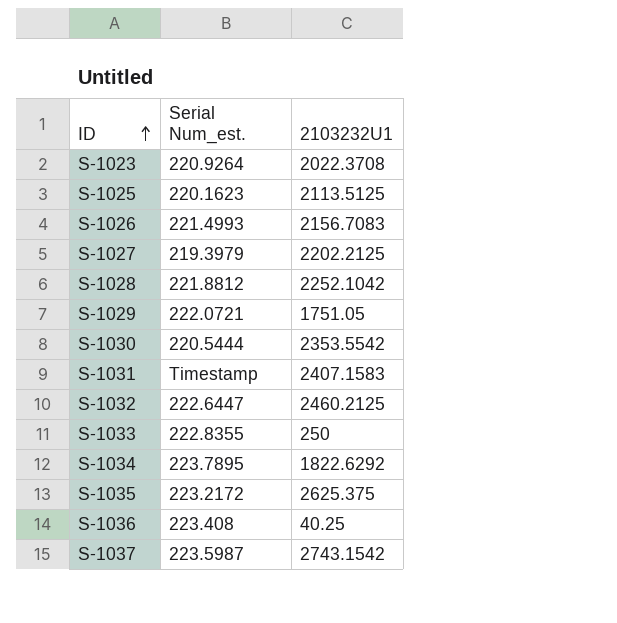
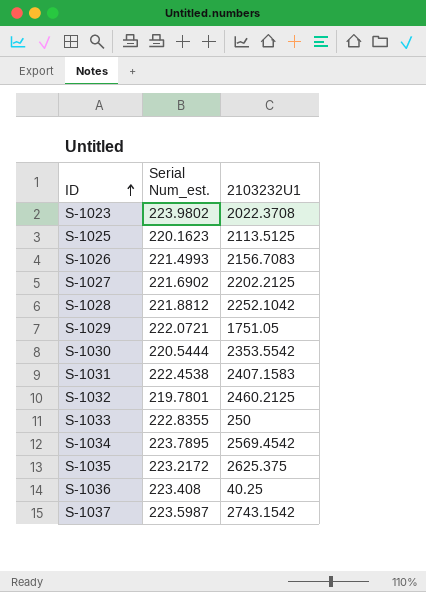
S-1023 | Serial Num_est.: 220.9264 -> 223.9802
S-1027 | Serial Num_est.: 219.3979 -> 221.6902
S-1031 | Serial Num_est.: Timestamp -> 222.4538
S-1032 | Serial Num_est.: 222.6447 -> 219.7801
S-1034 | 2103232U1: 1822.6292 -> 2569.4542

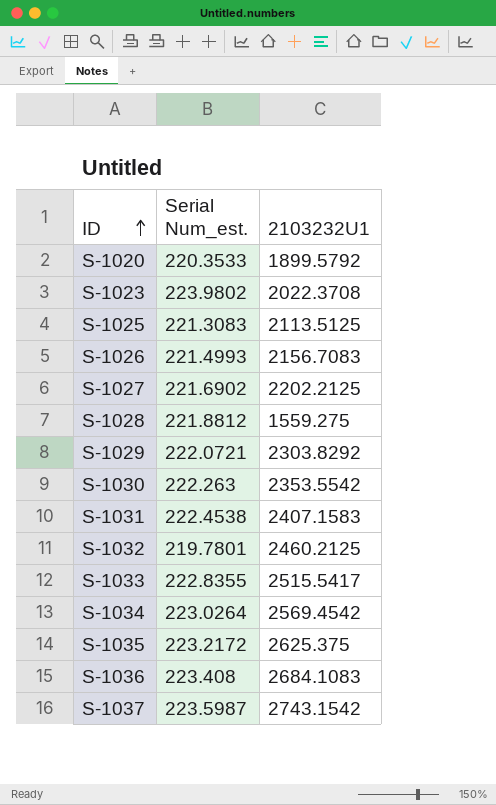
row S-1020: none -> 220.3533 | 1899.5792
S-1025 | Serial Num_est.: 220.1623 -> 221.3083
S-1028 | 2103232U1: 2252.1042 -> 1559.275
S-1029 | 2103232U1: 1751.05 -> 2303.8292
S-1030 | Serial Num_est.: 220.5444 -> 222.263
S-1033 | 2103232U1: 250 -> 2515.5417
S-1034 | Serial Num_est.: 223.7895 -> 223.0264
S-1036 | 2103232U1: 40.25 -> 2684.1083

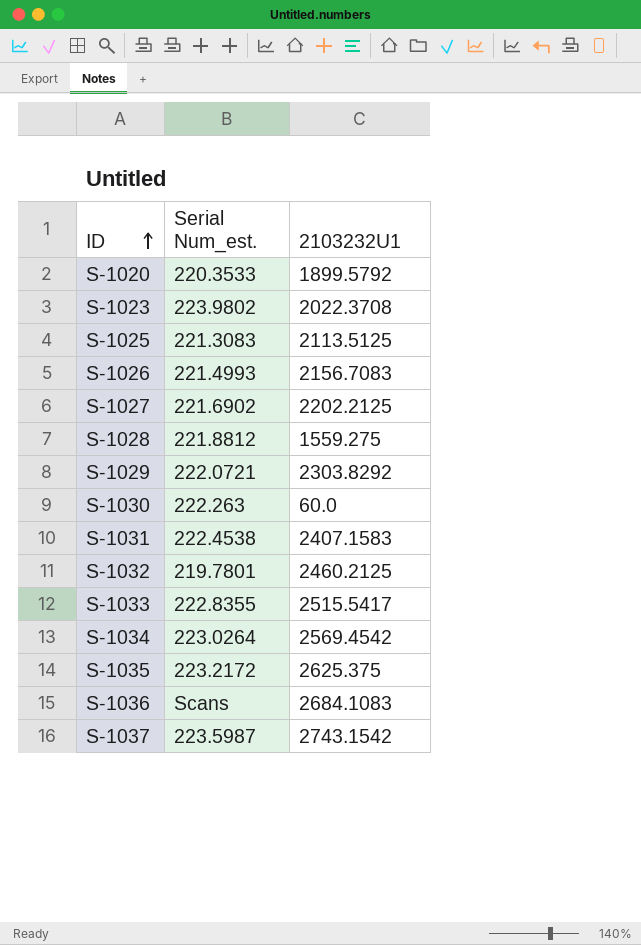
S-1030 | 2103232U1: 2353.5542 -> 60.0
S-1036 | Serial Num_est.: 223.408 -> Scans

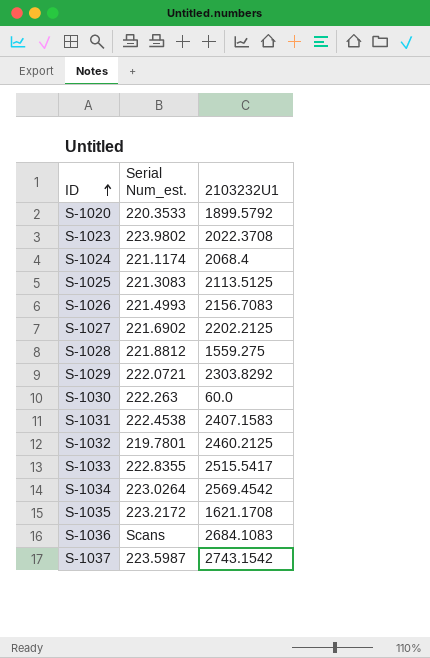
row S-1024: none -> 221.1174 | 2068.4
S-1035 | 2103232U1: 2625.375 -> 1621.1708

